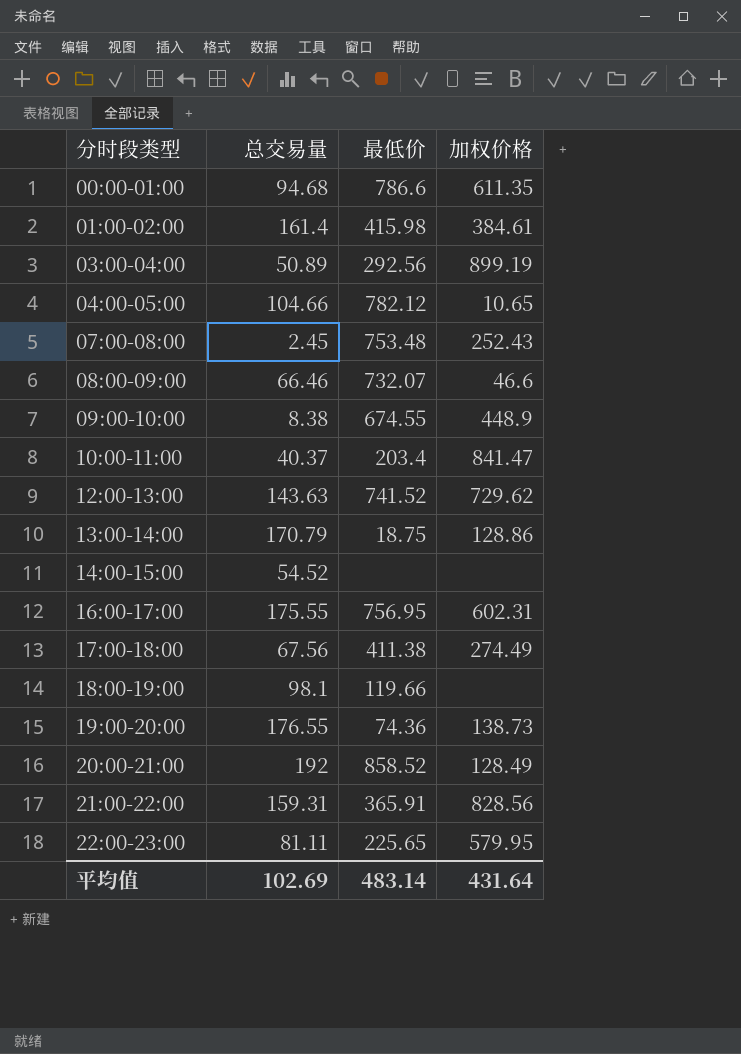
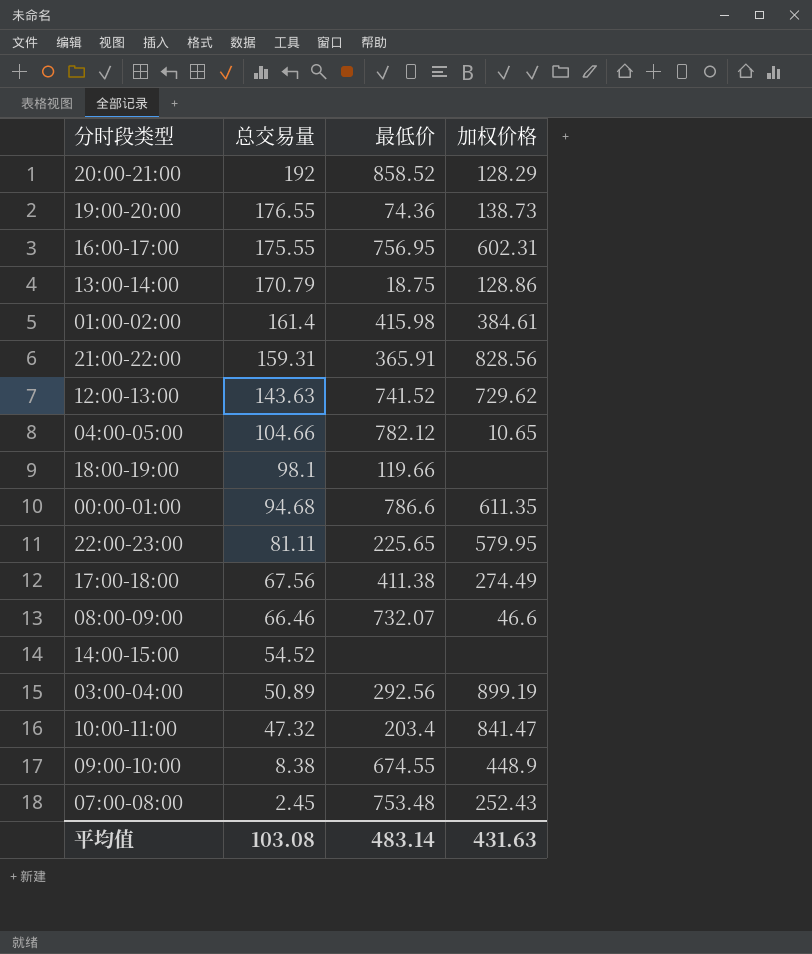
row order: 分时段类型 ascending -> 总交易量 descending
20:00-21:00 | 加权价格: 128.49 -> 128.29
10:00-11:00 | 总交易量: 40.37 -> 47.32
平均值 | 总交易量: 102.69 -> 103.08
平均值 | 加权价格: 431.64 -> 431.63

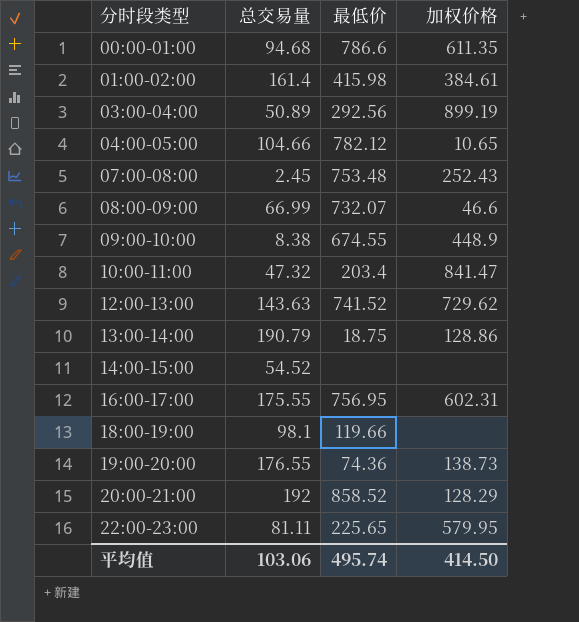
row order: 总交易量 descending -> 分时段类型 ascending
row 21:00-22:00: 159.31 | 365.91 | 828.56 -> none
row 17:00-18:00: 67.56 | 411.38 | 274.49 -> none
08:00-09:00 | 总交易量: 66.46 -> 66.99
13:00-14:00 | 总交易量: 170.79 -> 190.79
平均值 | 总交易量: 103.08 -> 103.06
平均值 | 最低价: 483.14 -> 495.74
平均值 | 加权价格: 431.63 -> 414.50

